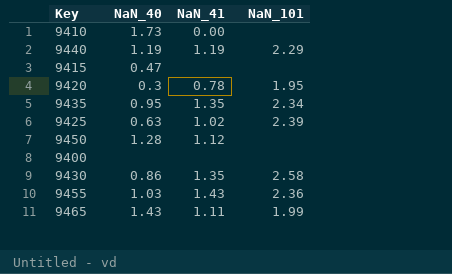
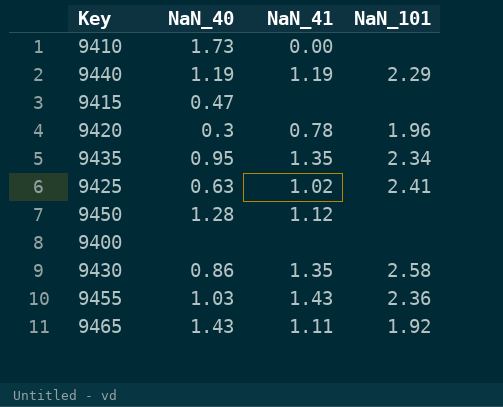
9420 | NaN_101: 1.95 -> 1.96
9425 | NaN_101: 2.39 -> 2.41
9465 | NaN_101: 1.99 -> 1.92

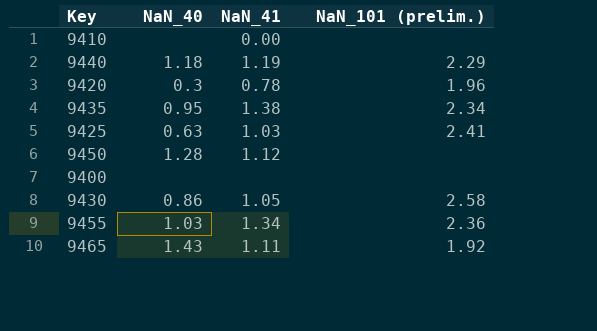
column name: NaN_101 -> NaN_101 (prelim.)
row 9415: 0.47 | none | none -> none
9410 | NaN_40: 1.73 -> none
9440 | NaN_40: 1.19 -> 1.18
9435 | NaN_41: 1.35 -> 1.38
9425 | NaN_41: 1.02 -> 1.03
9430 | NaN_41: 1.35 -> 1.05
9455 | NaN_41: 1.43 -> 1.34

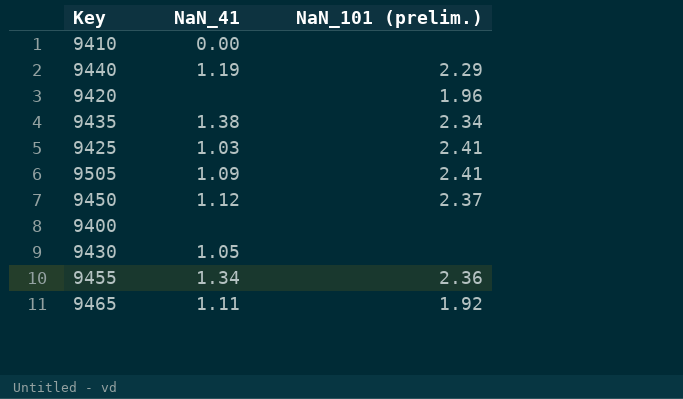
column NaN_40 | position: 2 -> none
9420 | NaN_41: 0.78 -> none
row 9505: none -> 1.09 | 2.41
9450 | NaN_101 (prelim.): none -> 2.37
9430 | NaN_101 (prelim.): 2.58 -> none

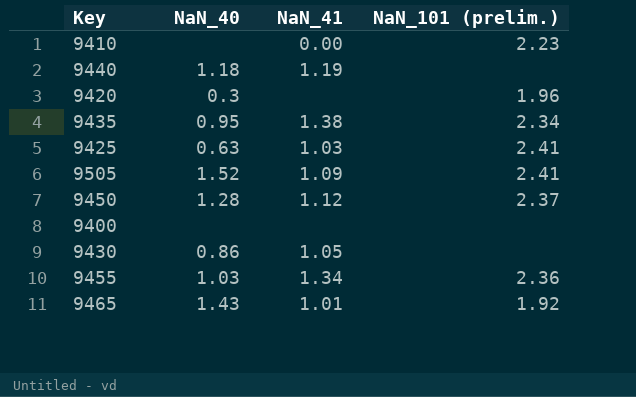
column NaN_40 | position: none -> 2
9410 | NaN_101 (prelim.): none -> 2.23
9440 | NaN_101 (prelim.): 2.29 -> none
9465 | NaN_41: 1.11 -> 1.01

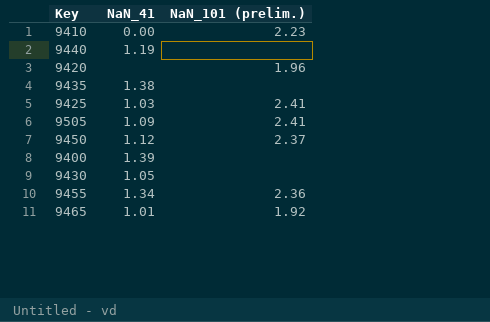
column NaN_40 | position: 2 -> none
9435 | NaN_101 (prelim.): 2.34 -> none
9400 | NaN_41: none -> 1.39

